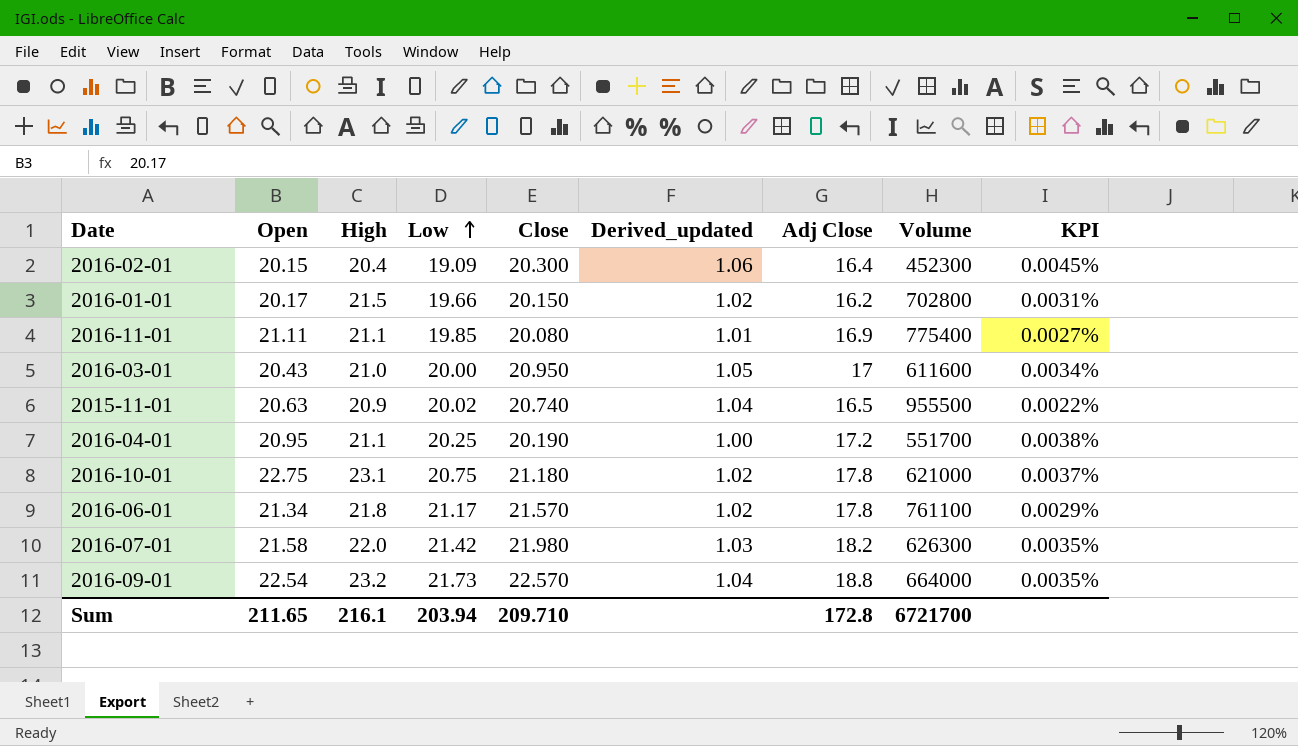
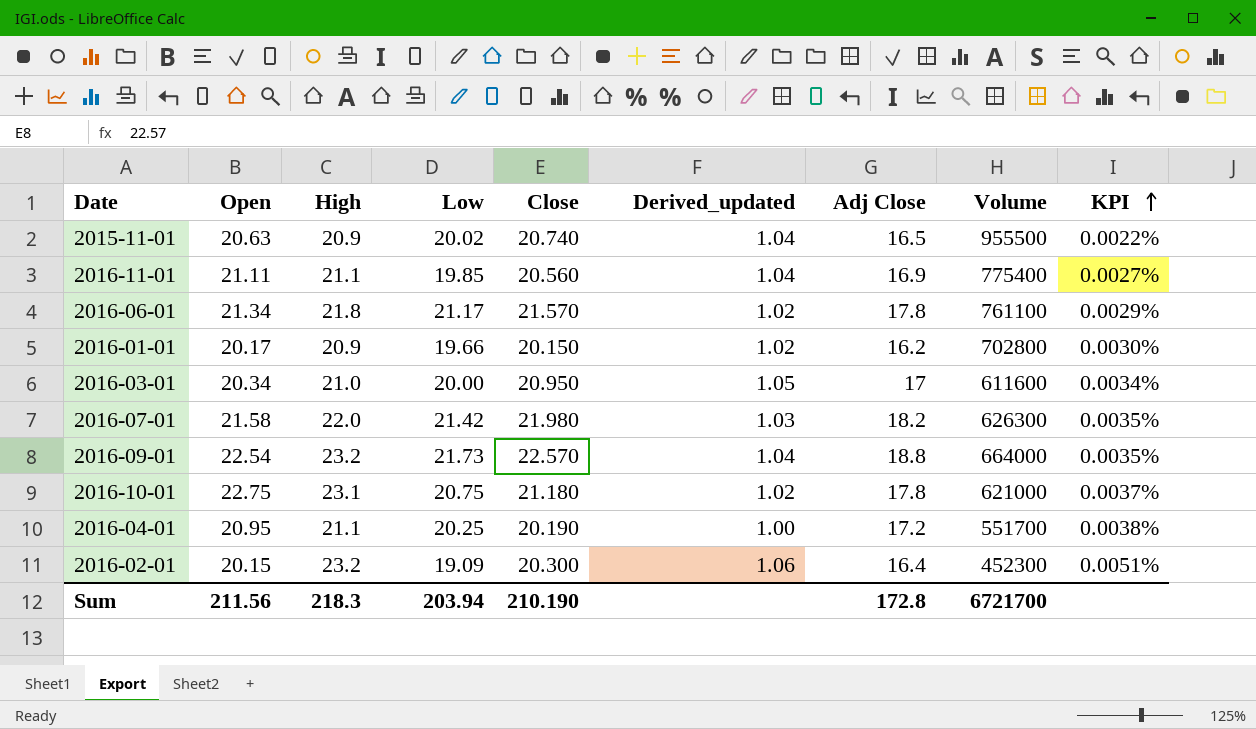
row order: Low ascending -> KPI ascending
2016-11-01 | Close: 20.080 -> 20.560
2016-11-01 | Derived_updated: 1.01 -> 1.04
2016-01-01 | High: 21.5 -> 20.9
2016-01-01 | KPI: 0.0031% -> 0.0030%
2016-03-01 | Open: 20.43 -> 20.34
2016-02-01 | High: 20.4 -> 23.2
2016-02-01 | KPI: 0.0045% -> 0.0051%
Sum | Open: 211.65 -> 211.56
Sum | High: 216.1 -> 218.3
Sum | Close: 209.710 -> 210.190

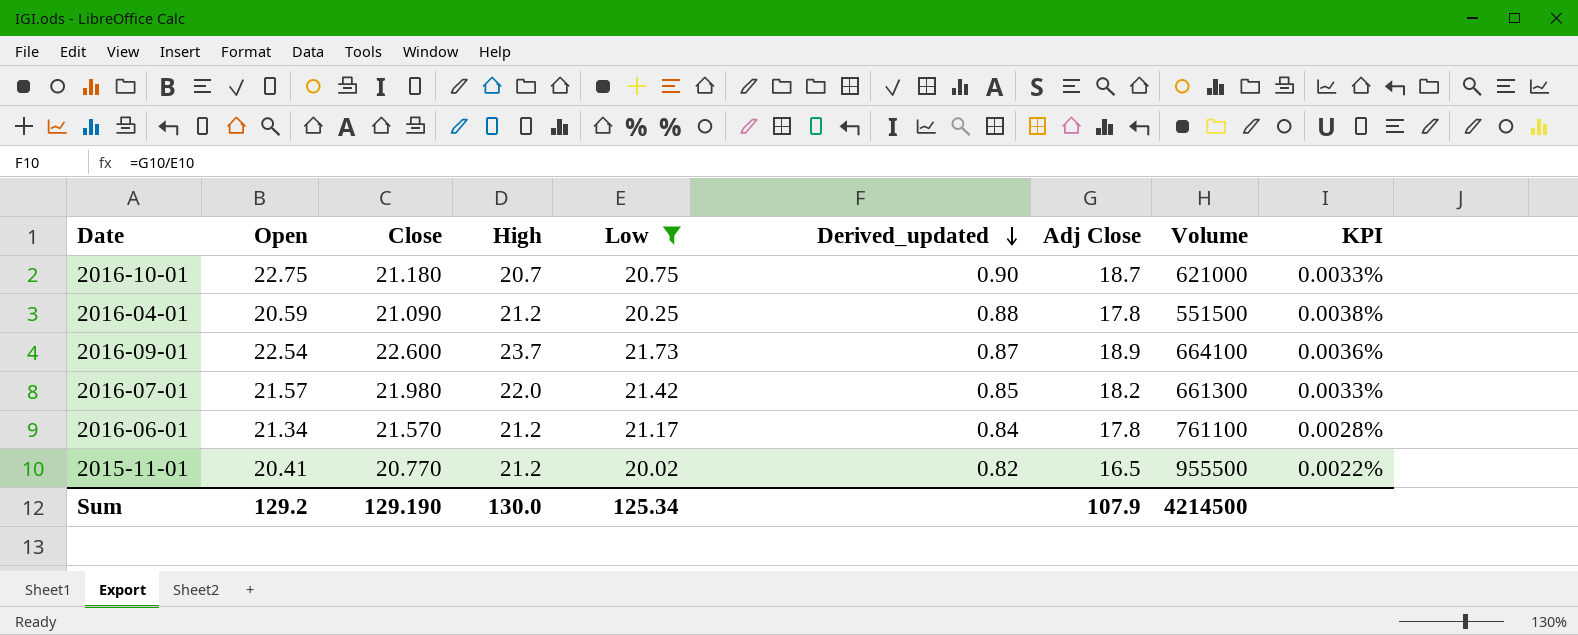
filter: none -> Low >= 20.02
row order: KPI ascending -> Derived_updated descending
column Close | position: 5 -> 3
column Derived_updated | formula: [Close] / [Low] -> [Adj Close] / [Low]
2016-10-01 | High: 23.1 -> 20.7
2016-10-01 | Adj Close: 17.8 -> 18.7
2016-10-01 | KPI: 0.0037% -> 0.0033%
2016-04-01 | Open: 20.95 -> 20.59
2016-04-01 | Close: 20.190 -> 21.090
2016-04-01 | High: 21.1 -> 21.2
2016-04-01 | Adj Close: 17.2 -> 17.8
2016-04-01 | Volume: 551700 -> 551500
2016-09-01 | Close: 22.570 -> 22.600
2016-09-01 | High: 23.2 -> 23.7
2016-09-01 | Adj Close: 18.8 -> 18.9
2016-09-01 | Volume: 664000 -> 664100
2016-09-01 | KPI: 0.0035% -> 0.0036%
2016-07-01 | Open: 21.58 -> 21.57
2016-07-01 | Volume: 626300 -> 661300
2016-07-01 | KPI: 0.0035% -> 0.0033%
2016-06-01 | High: 21.8 -> 21.2
2016-06-01 | KPI: 0.0029% -> 0.0028%
2015-11-01 | Open: 20.63 -> 20.41
2015-11-01 | Close: 20.740 -> 20.770
2015-11-01 | High: 20.9 -> 21.2
Sum | Open: 211.56 -> 129.2
Sum | Close: 210.190 -> 129.190
Sum | High: 218.3 -> 130.0
Sum | Low: 203.94 -> 125.34
Sum | Adj Close: 172.8 -> 107.9
Sum | Volume: 6721700 -> 4214500

